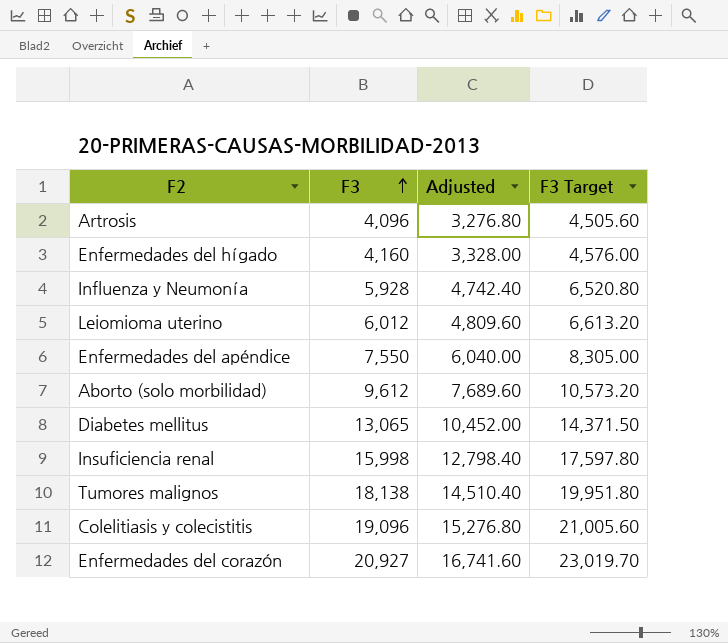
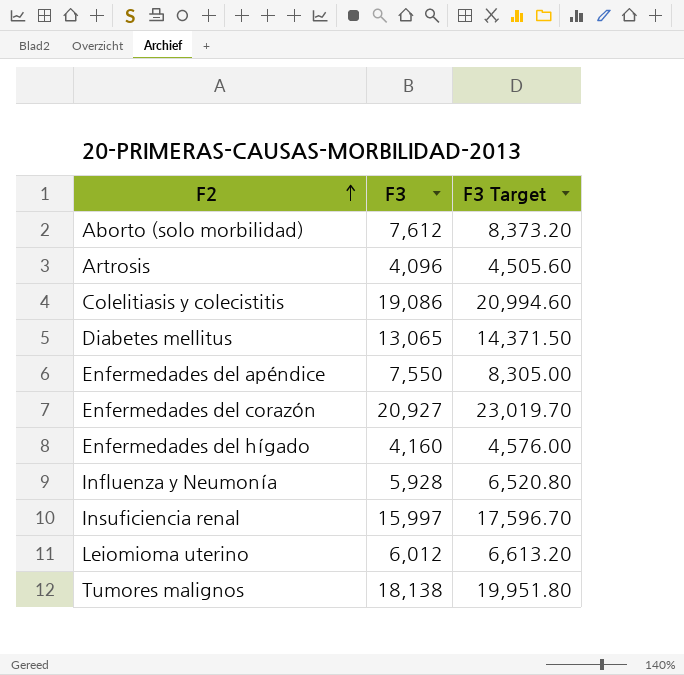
row order: F3 ascending -> F2 ascending
column Adjusted | formula: [F3] * 0.8 -> none
Aborto (solo morbilidad) | F3: 9,612 -> 7,612
Aborto (solo morbilidad) | F3 Target: 10,573.20 -> 8,373.20
Colelitiasis y colecistitis | F3: 19,096 -> 19,086
Colelitiasis y colecistitis | F3 Target: 21,005.60 -> 20,994.60
Insuficiencia renal | F3: 15,998 -> 15,997
Insuficiencia renal | F3 Target: 17,597.80 -> 17,596.70

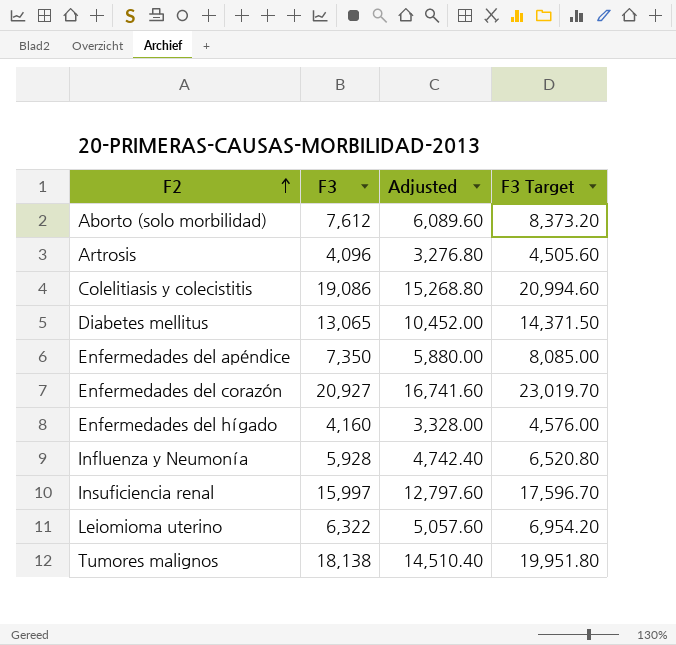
column Adjusted | formula: none -> [F3] * 0.8
Enfermedades del apéndice | F3: 7,550 -> 7,350
Enfermedades del apéndice | F3 Target: 8,305.00 -> 8,085.00
Leiomioma uterino | F3: 6,012 -> 6,322
Leiomioma uterino | F3 Target: 6,613.20 -> 6,954.20

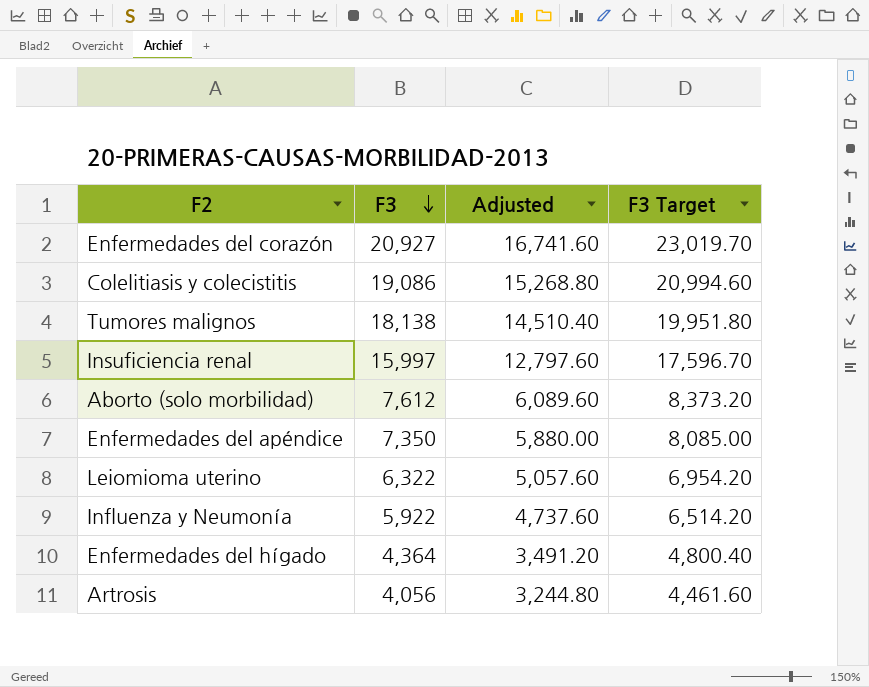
row order: F2 ascending -> F3 descending
row Diabetes mellitus: 13,065 | 10,452.00 | 14,371.50 -> none
Influenza y Neumonía | F3: 5,928 -> 5,922
Influenza y Neumonía | Adjusted: 4,742.40 -> 4,737.60
Influenza y Neumonía | F3 Target: 6,520.80 -> 6,514.20
Enfermedades del hígado | F3: 4,160 -> 4,364
Enfermedades del hígado | Adjusted: 3,328.00 -> 3,491.20
Enfermedades del hígado | F3 Target: 4,576.00 -> 4,800.40
Artrosis | F3: 4,096 -> 4,056
Artrosis | Adjusted: 3,276.80 -> 3,244.80
Artrosis | F3 Target: 4,505.60 -> 4,461.60

